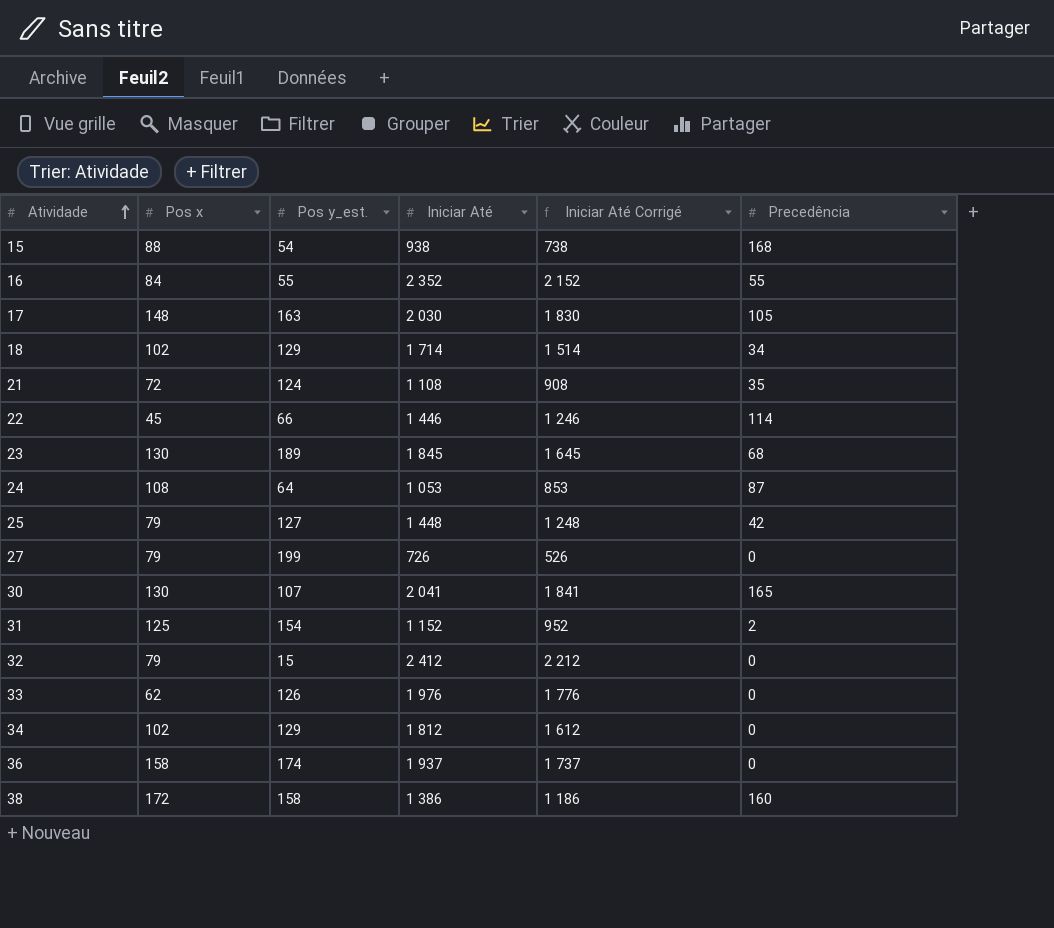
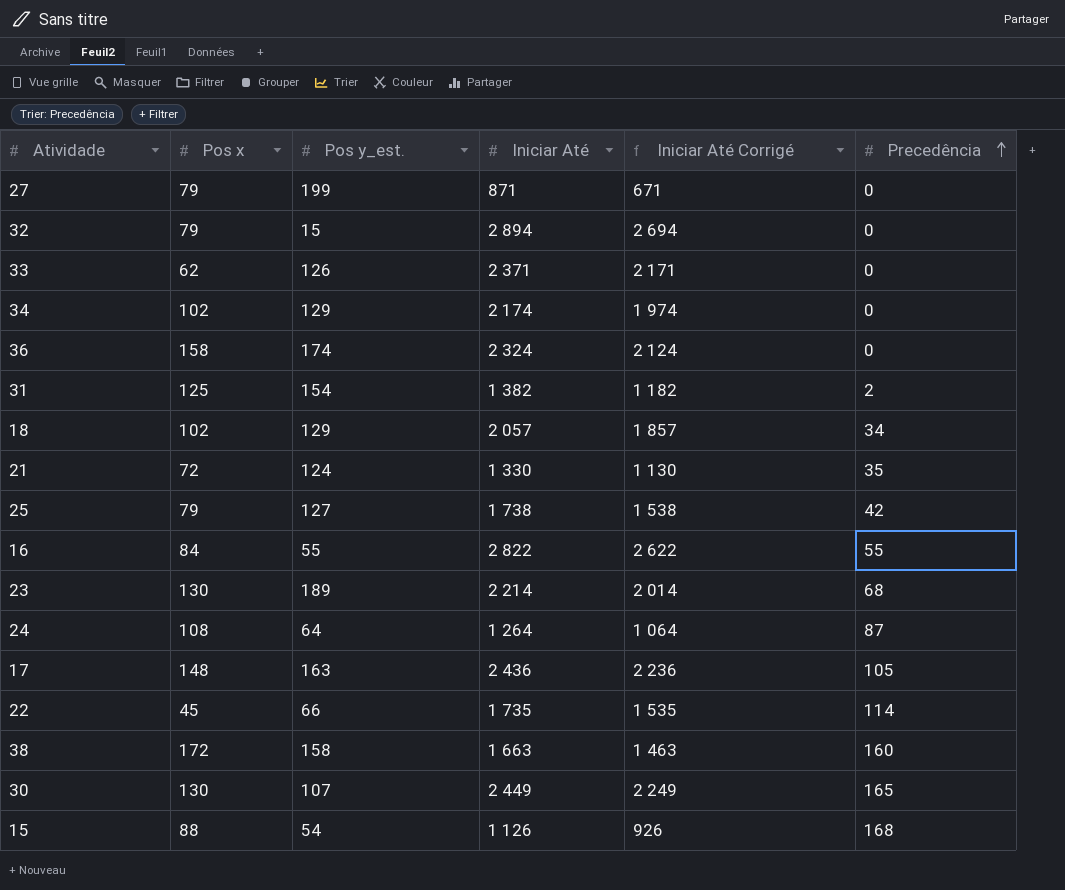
row order: Atividade ascending -> Precedência ascending
27 | Iniciar Até: 726 -> 871
27 | Iniciar Até Corrigé: 526 -> 671
32 | Iniciar Até: 2 412 -> 2 894
32 | Iniciar Até Corrigé: 2 212 -> 2 694
33 | Iniciar Até: 1 976 -> 2 371
33 | Iniciar Até Corrigé: 1 776 -> 2 171
34 | Iniciar Até: 1 812 -> 2 174
34 | Iniciar Até Corrigé: 1 612 -> 1 974
36 | Iniciar Até: 1 937 -> 2 324
36 | Iniciar Até Corrigé: 1 737 -> 2 124
31 | Iniciar Até: 1 152 -> 1 382
31 | Iniciar Até Corrigé: 952 -> 1 182
18 | Iniciar Até: 1 714 -> 2 057
18 | Iniciar Até Corrigé: 1 514 -> 1 857
21 | Iniciar Até: 1 108 -> 1 330
21 | Iniciar Até Corrigé: 908 -> 1 130
25 | Iniciar Até: 1 448 -> 1 738
25 | Iniciar Até Corrigé: 1 248 -> 1 538
16 | Iniciar Até: 2 352 -> 2 822
16 | Iniciar Até Corrigé: 2 152 -> 2 622
23 | Iniciar Até: 1 845 -> 2 214
23 | Iniciar Até Corrigé: 1 645 -> 2 014
24 | Iniciar Até: 1 053 -> 1 264
24 | Iniciar Até Corrigé: 853 -> 1 064
17 | Iniciar Até: 2 030 -> 2 436
17 | Iniciar Até Corrigé: 1 830 -> 2 236
22 | Iniciar Até: 1 446 -> 1 735
22 | Iniciar Até Corrigé: 1 246 -> 1 535
38 | Iniciar Até: 1 386 -> 1 663
38 | Iniciar Até Corrigé: 1 186 -> 1 463
30 | Iniciar Até: 2 041 -> 2 449
30 | Iniciar Até Corrigé: 1 841 -> 2 249
15 | Iniciar Até: 938 -> 1 126
15 | Iniciar Até Corrigé: 738 -> 926

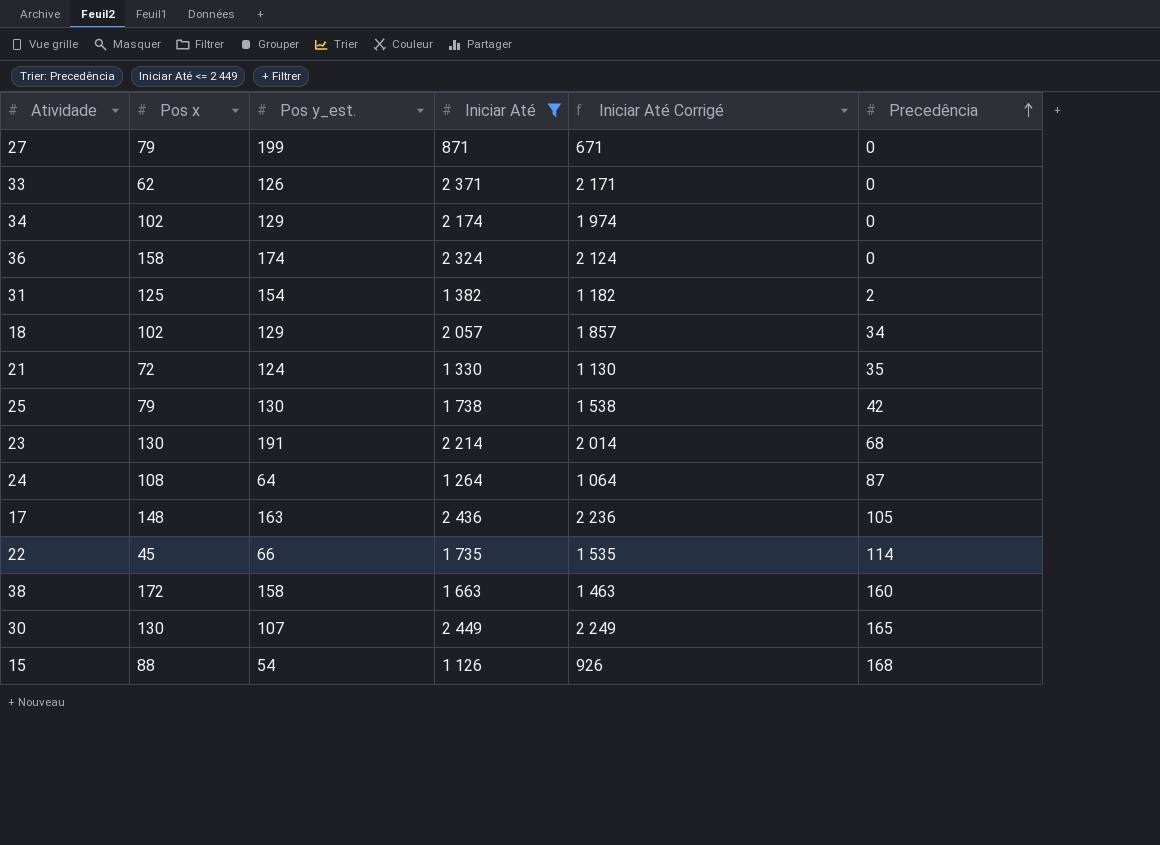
filter: none -> Iniciar Até <= 2 449
25 | Pos y_est.: 127 -> 130
23 | Pos y_est.: 189 -> 191

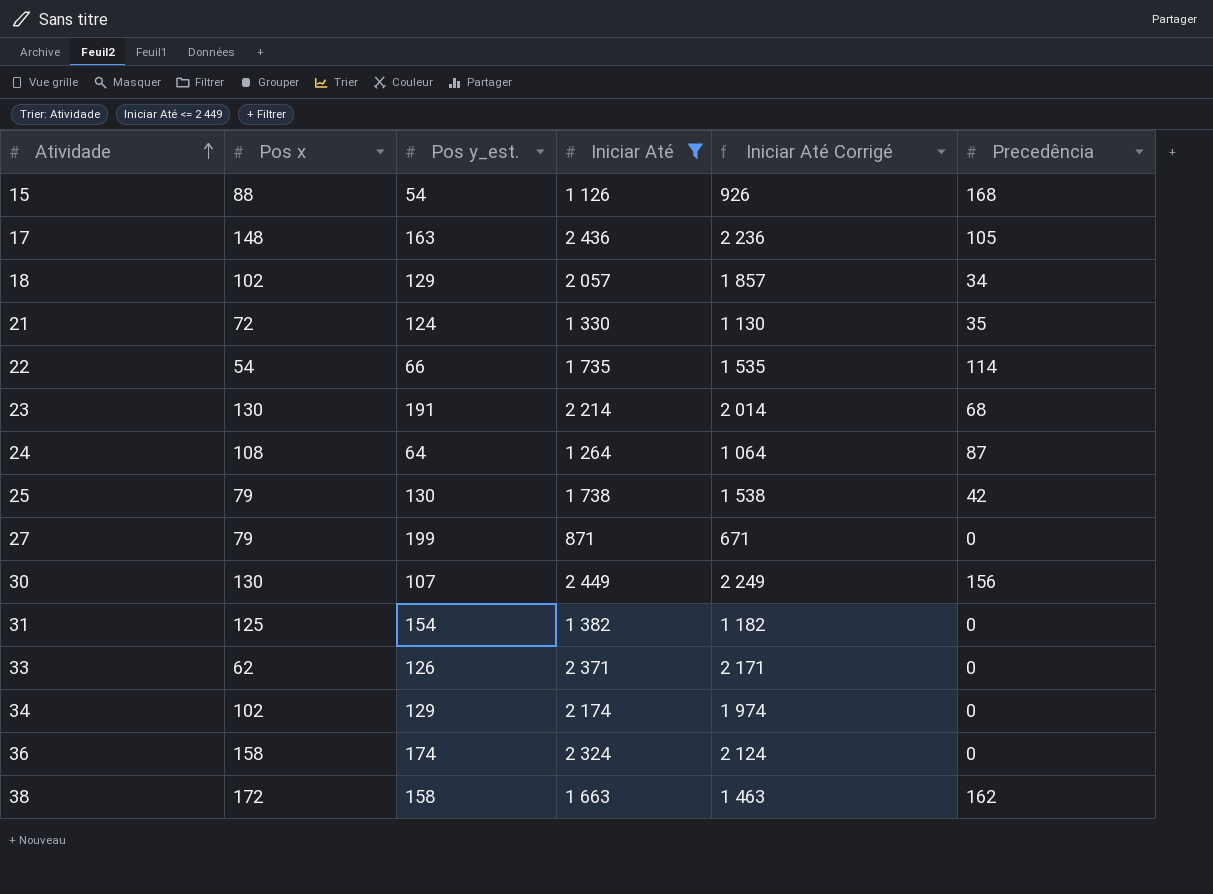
row order: Precedência ascending -> Atividade ascending
22 | Pos x: 45 -> 54
30 | Precedência: 165 -> 156
31 | Precedência: 2 -> 0
38 | Precedência: 160 -> 162

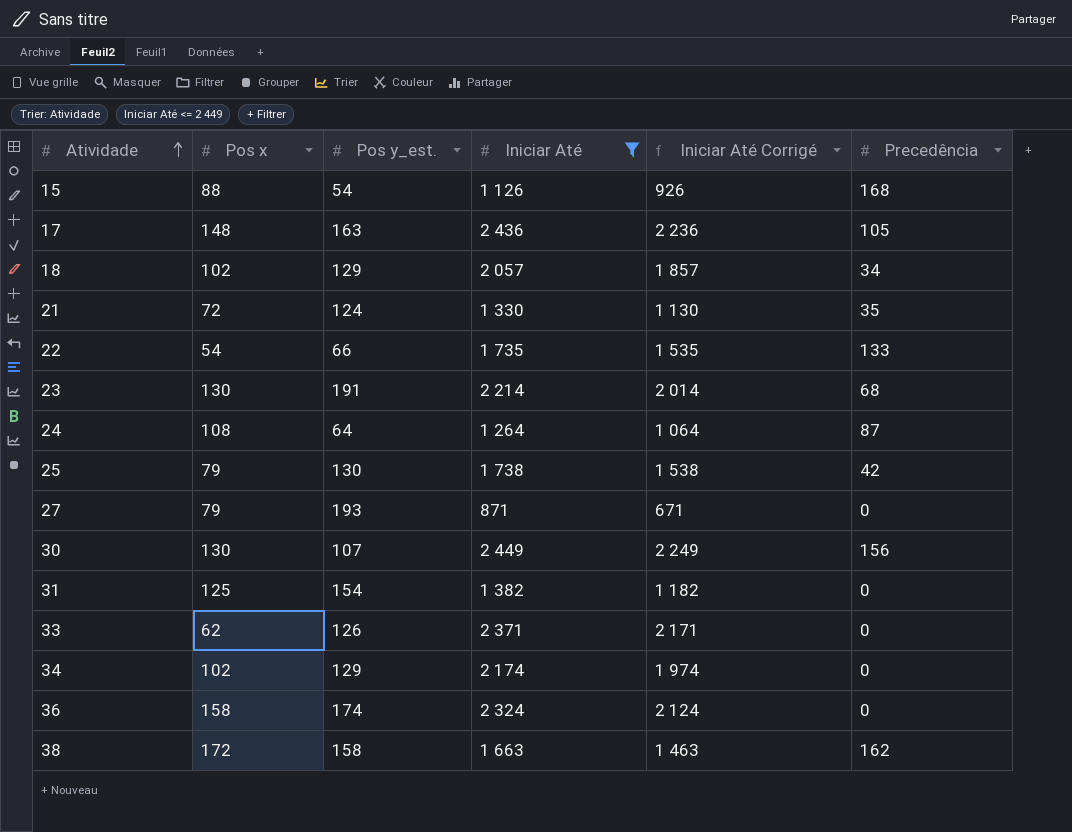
22 | Precedência: 114 -> 133
27 | Pos y_est.: 199 -> 193

